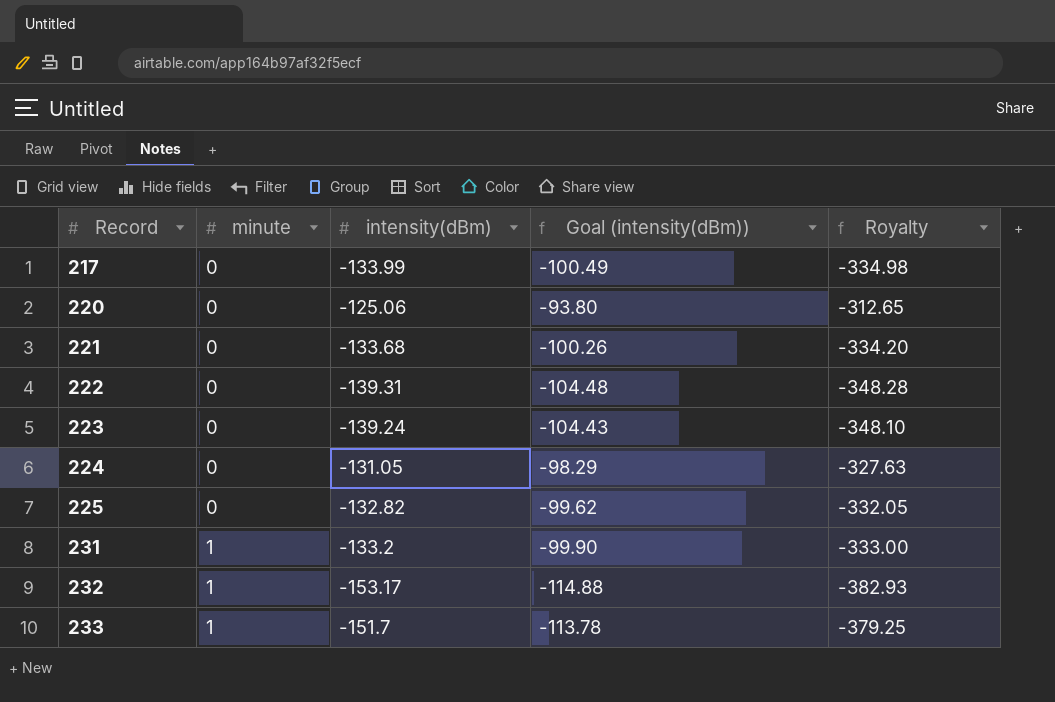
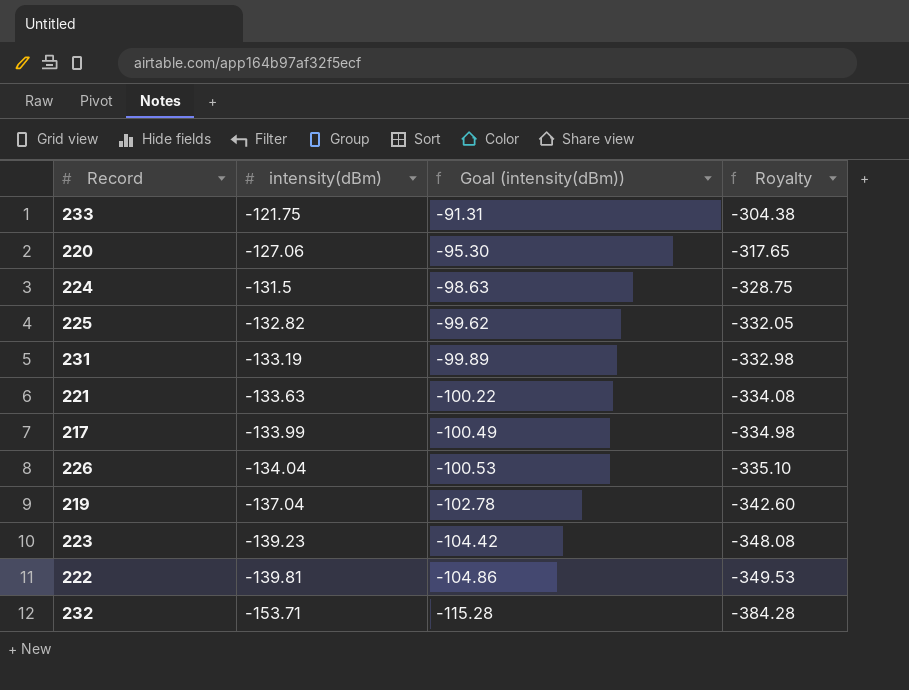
row order: Record ascending -> intensity(dBm) descending
column minute | position: 2 -> none
233 | intensity(dBm): -151.7 -> -121.75
233 | Goal (intensity(dBm)): -113.78 -> -91.31
233 | Royalty: -379.25 -> -304.38
220 | intensity(dBm): -125.06 -> -127.06
220 | Goal (intensity(dBm)): -93.80 -> -95.30
220 | Royalty: -312.65 -> -317.65
224 | intensity(dBm): -131.05 -> -131.5
224 | Goal (intensity(dBm)): -98.29 -> -98.63
224 | Royalty: -327.63 -> -328.75
231 | intensity(dBm): -133.2 -> -133.19
231 | Goal (intensity(dBm)): -99.90 -> -99.89
231 | Royalty: -333.00 -> -332.98
221 | intensity(dBm): -133.68 -> -133.63
221 | Goal (intensity(dBm)): -100.26 -> -100.22
221 | Royalty: -334.20 -> -334.08
row 226: none -> -134.04 | -100.53 | -335.10
row 219: none -> -137.04 | -102.78 | -342.60
223 | intensity(dBm): -139.24 -> -139.23
223 | Goal (intensity(dBm)): -104.43 -> -104.42
223 | Royalty: -348.10 -> -348.08
222 | intensity(dBm): -139.31 -> -139.81
222 | Goal (intensity(dBm)): -104.48 -> -104.86
222 | Royalty: -348.28 -> -349.53
232 | intensity(dBm): -153.17 -> -153.71
232 | Goal (intensity(dBm)): -114.88 -> -115.28
232 | Royalty: -382.93 -> -384.28

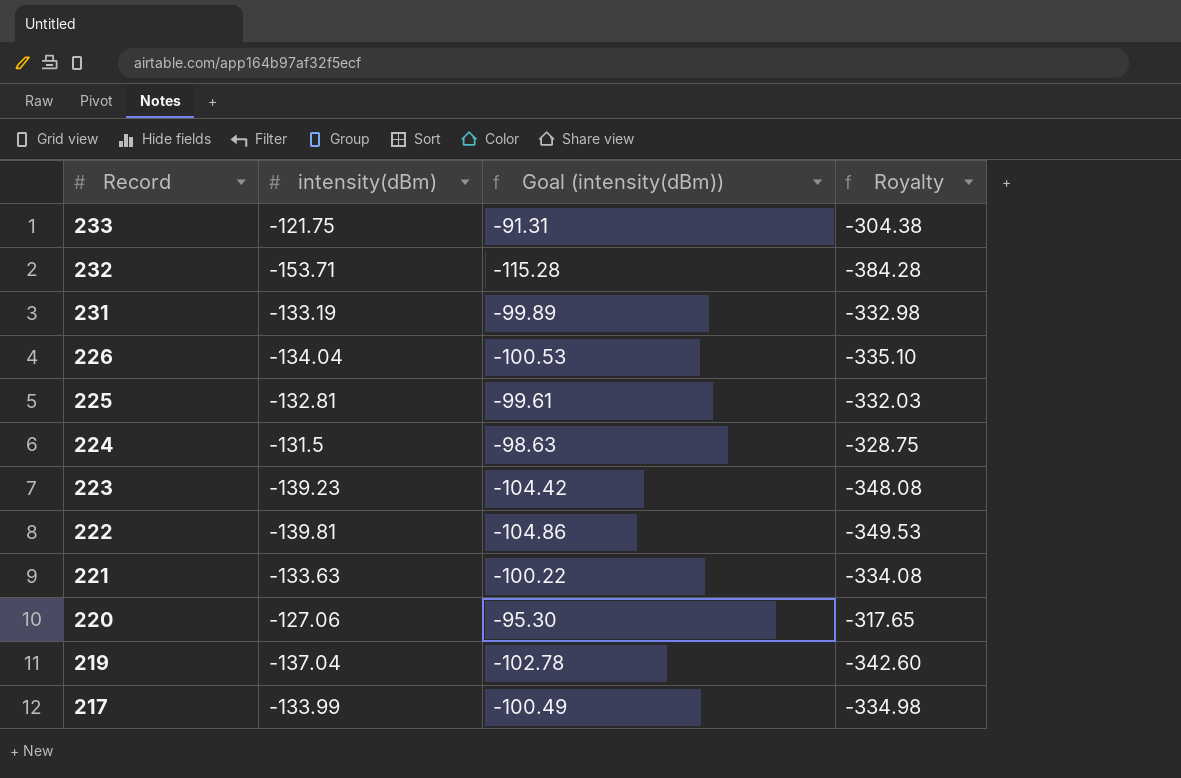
row order: intensity(dBm) descending -> Record descending
225 | intensity(dBm): -132.82 -> -132.81
225 | Goal (intensity(dBm)): -99.62 -> -99.61
225 | Royalty: -332.05 -> -332.03

